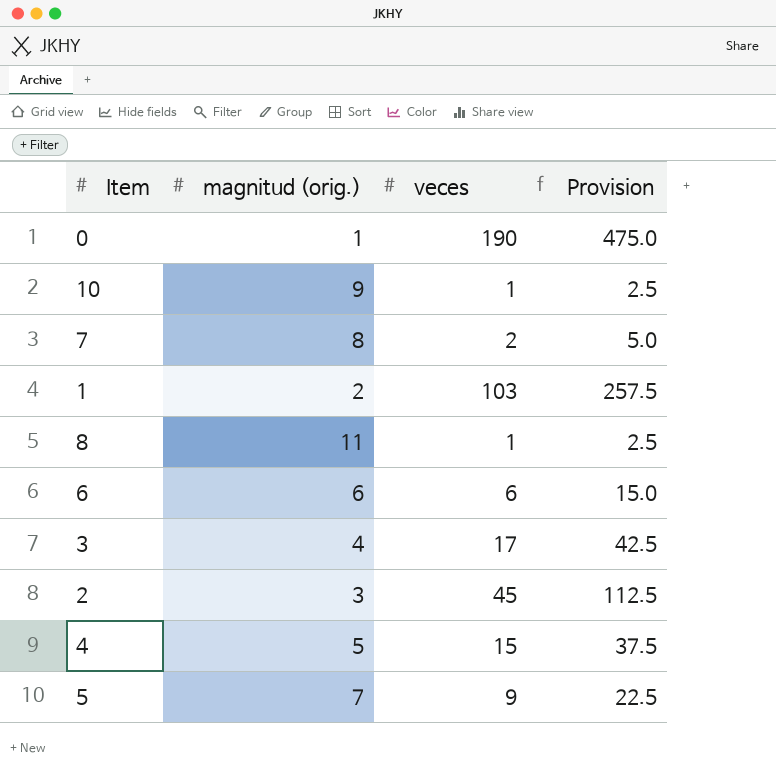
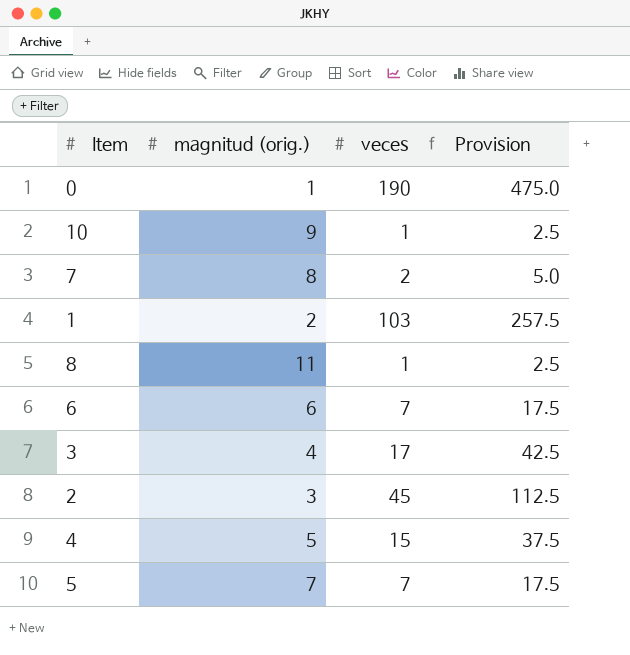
6 | veces: 6 -> 7
6 | Provision: 15.0 -> 17.5
5 | veces: 9 -> 7
5 | Provision: 22.5 -> 17.5

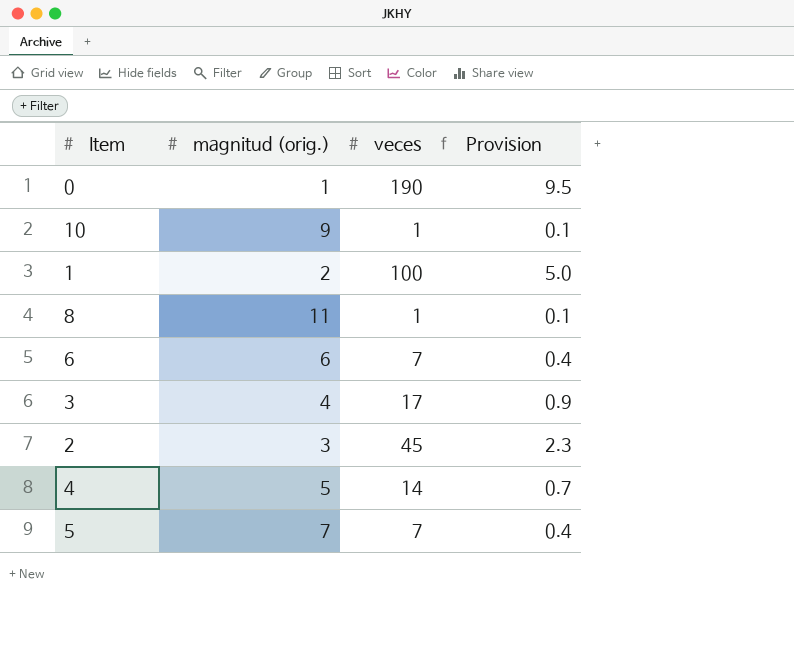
column Provision | formula: [veces] * 2.5 -> [veces] * 0.05
row 7: 8 | 2 | 5.0 -> none
1 | veces: 103 -> 100
4 | veces: 15 -> 14

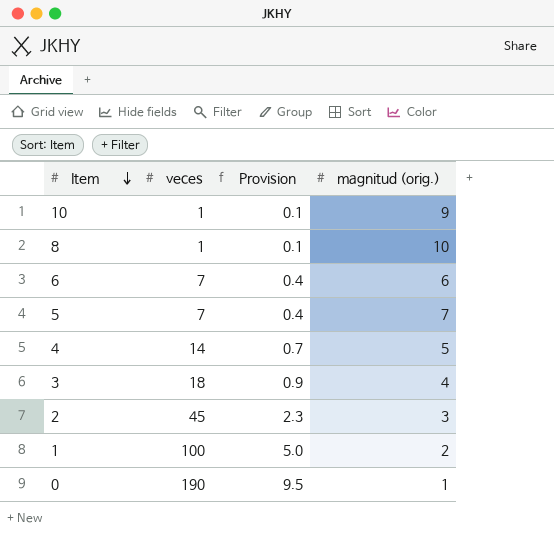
row order: none -> Item descending
column magnitud (orig.) | position: 2 -> 4
8 | magnitud (orig.): 11 -> 10
3 | veces: 17 -> 18

